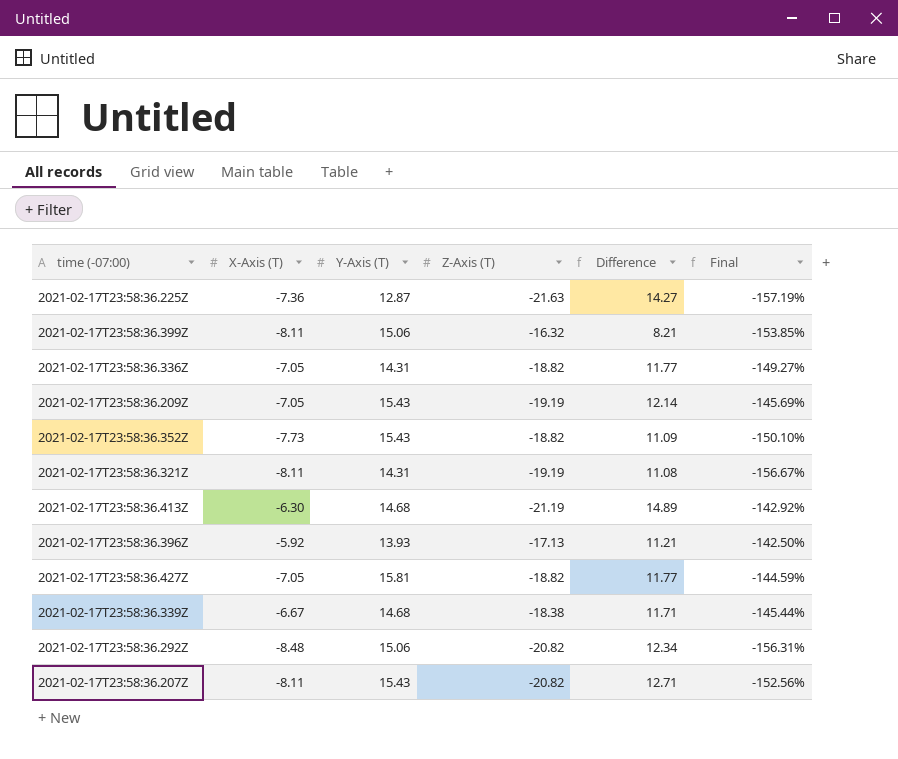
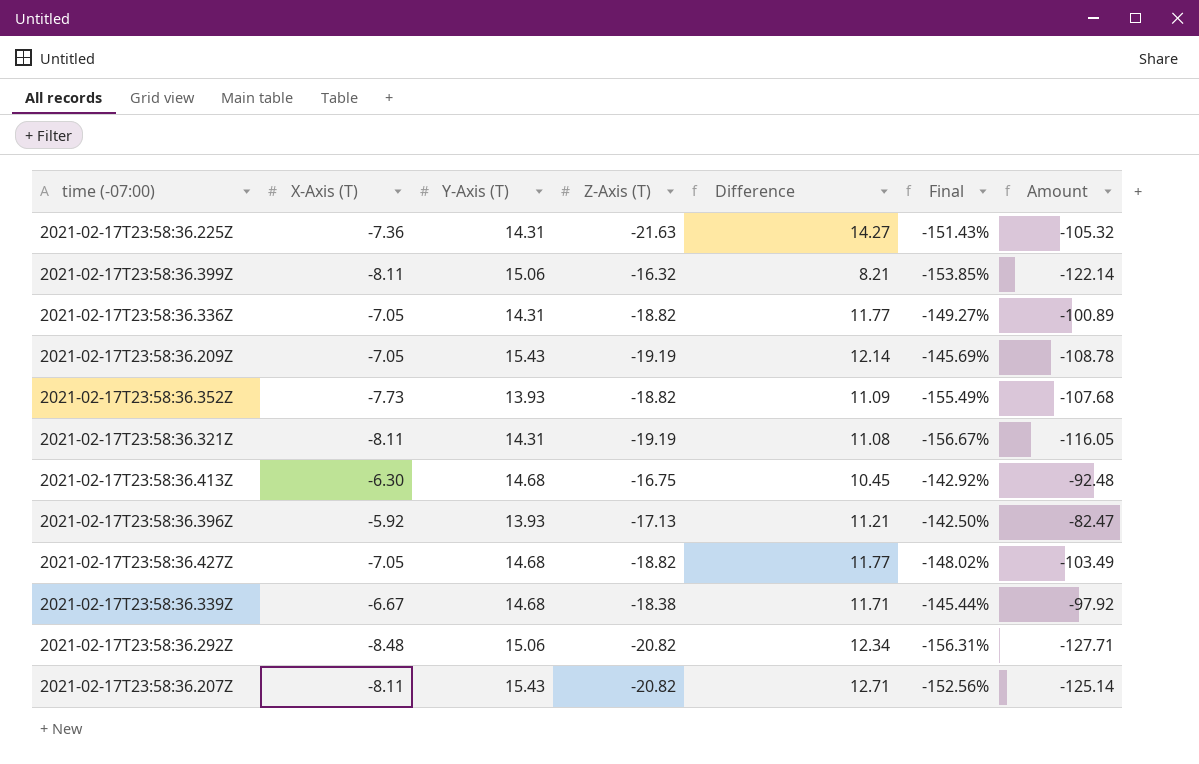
column Amount | formula: none -> [X-Axis (T)] * [Y-Axis (T)]
2021-02-17T23:58:36.225Z | Y-Axis (T): 12.87 -> 14.31
2021-02-17T23:58:36.225Z | Final: -157.19% -> -151.43%
2021-02-17T23:58:36.352Z | Y-Axis (T): 15.43 -> 13.93
2021-02-17T23:58:36.352Z | Final: -150.10% -> -155.49%
2021-02-17T23:58:36.413Z | Z-Axis (T): -21.19 -> -16.75
2021-02-17T23:58:36.413Z | Difference: 14.89 -> 10.45
2021-02-17T23:58:36.427Z | Y-Axis (T): 15.81 -> 14.68
2021-02-17T23:58:36.427Z | Final: -144.59% -> -148.02%

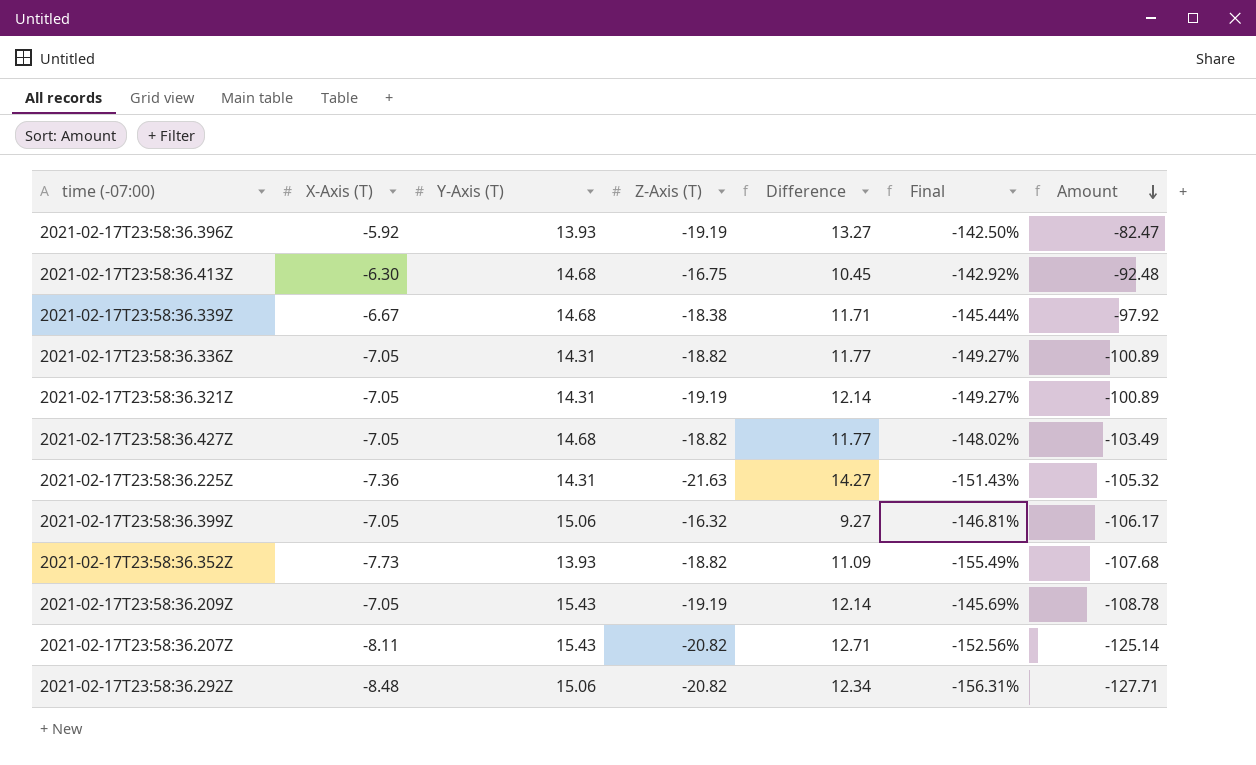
row order: none -> Amount descending
2021-02-17T23:58:36.396Z | Z-Axis (T): -17.13 -> -19.19
2021-02-17T23:58:36.396Z | Difference: 11.21 -> 13.27
2021-02-17T23:58:36.321Z | X-Axis (T): -8.11 -> -7.05
2021-02-17T23:58:36.321Z | Difference: 11.08 -> 12.14
2021-02-17T23:58:36.321Z | Final: -156.67% -> -149.27%
2021-02-17T23:58:36.321Z | Amount: -116.05 -> -100.89
2021-02-17T23:58:36.399Z | X-Axis (T): -8.11 -> -7.05
2021-02-17T23:58:36.399Z | Difference: 8.21 -> 9.27
2021-02-17T23:58:36.399Z | Final: -153.85% -> -146.81%
2021-02-17T23:58:36.399Z | Amount: -122.14 -> -106.17

